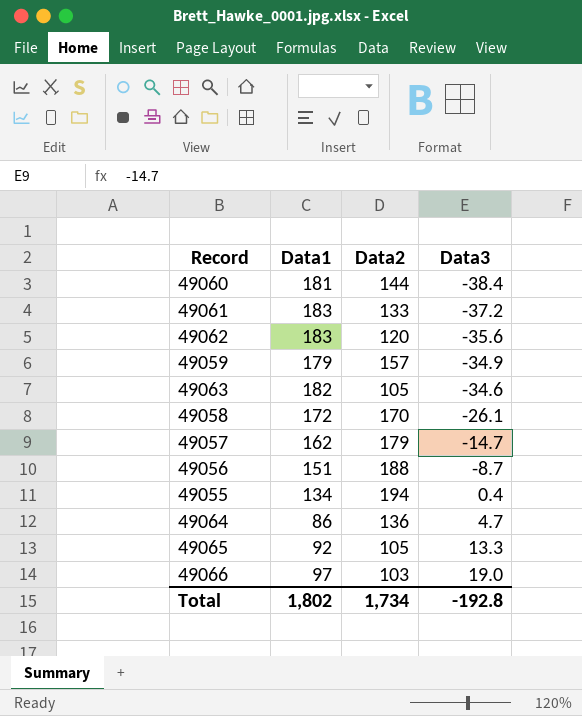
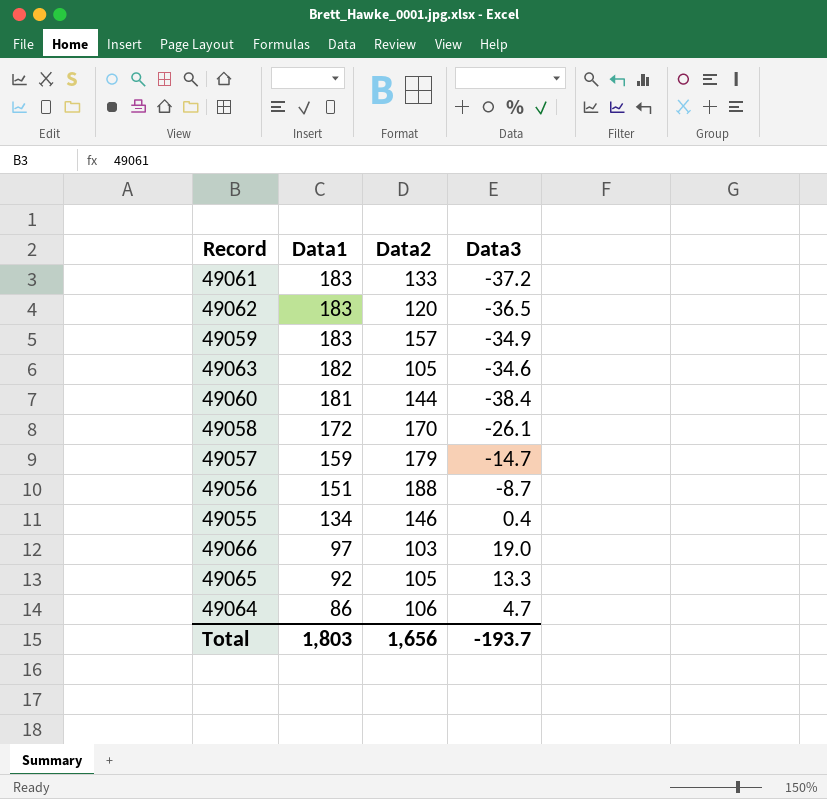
row order: Data3 ascending -> Data1 descending
49062 | Data3: -35.6 -> -36.5
49059 | Data1: 179 -> 183
49057 | Data1: 162 -> 159
49055 | Data2: 194 -> 146
49064 | Data2: 136 -> 106
Total | Data1: 1,802 -> 1,803
Total | Data2: 1,734 -> 1,656
Total | Data3: -192.8 -> -193.7

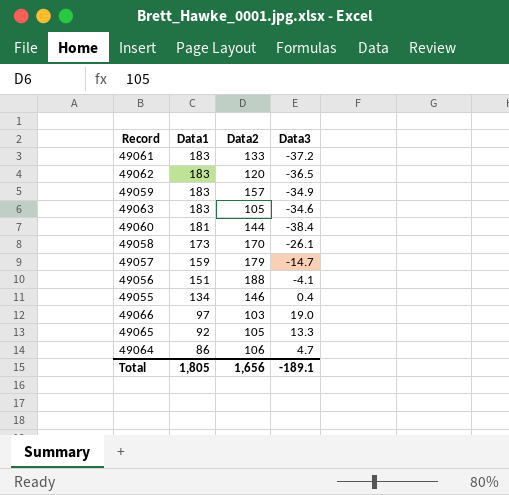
49063 | Data1: 182 -> 183
49058 | Data1: 172 -> 173
49056 | Data3: -8.7 -> -4.1
Total | Data1: 1,803 -> 1,805
Total | Data3: -193.7 -> -189.1

